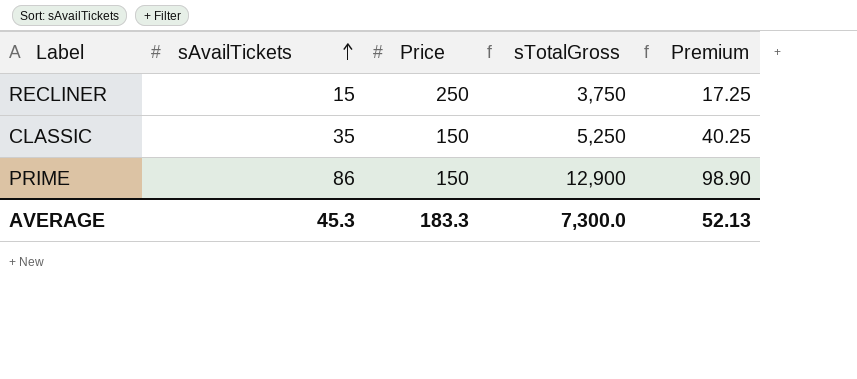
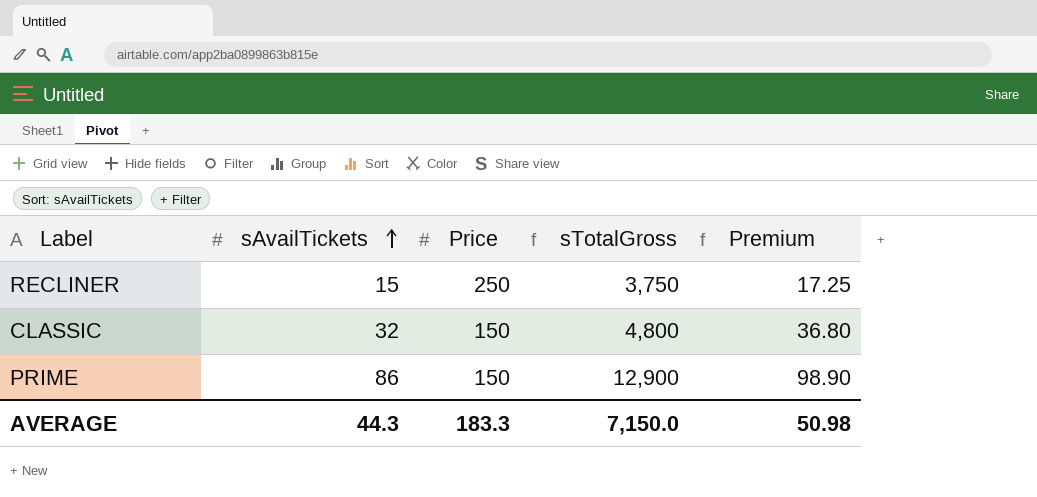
CLASSIC | sAvailTickets: 35 -> 32
CLASSIC | sTotalGross: 5,250 -> 4,800
CLASSIC | Premium: 40.25 -> 36.80
AVERAGE | sAvailTickets: 45.3 -> 44.3
AVERAGE | sTotalGross: 7,300.0 -> 7,150.0
AVERAGE | Premium: 52.13 -> 50.98

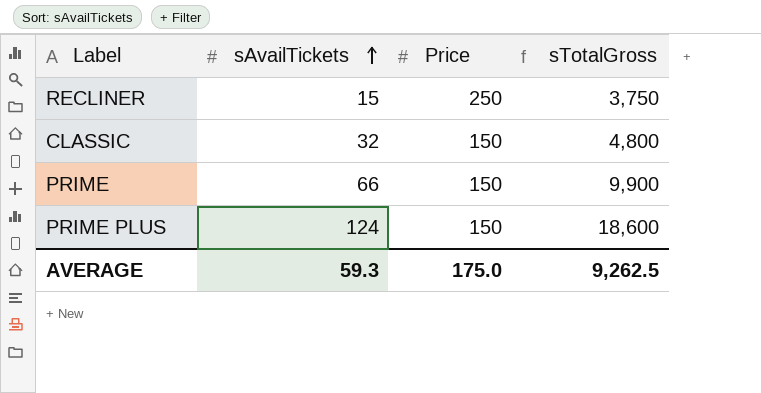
column Premium | formula: [sAvailTickets] * 1.15 -> none
PRIME | sAvailTickets: 86 -> 66
PRIME | sTotalGross: 12,900 -> 9,900
row PRIME PLUS: none -> 124 | 150 | 18,600
AVERAGE | sAvailTickets: 44.3 -> 59.3
AVERAGE | Price: 183.3 -> 175.0
AVERAGE | sTotalGross: 7,150.0 -> 9,262.5

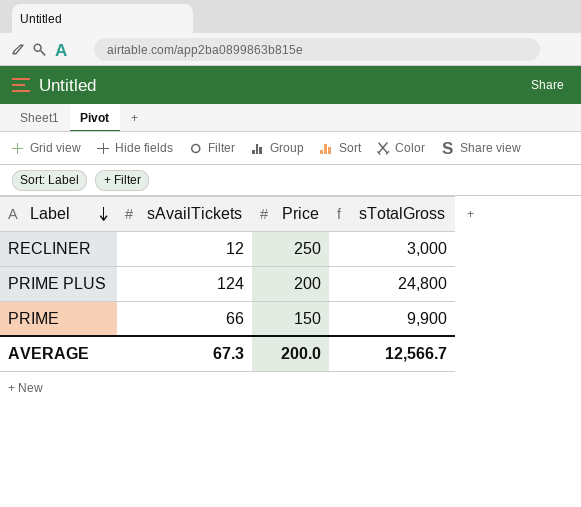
row order: sAvailTickets ascending -> Label descending
row CLASSIC: 32 | 150 | 4,800 -> none
RECLINER | sAvailTickets: 15 -> 12
RECLINER | sTotalGross: 3,750 -> 3,000
PRIME PLUS | Price: 150 -> 200
PRIME PLUS | sTotalGross: 18,600 -> 24,800
AVERAGE | sAvailTickets: 59.3 -> 67.3
AVERAGE | Price: 175.0 -> 200.0
AVERAGE | sTotalGross: 9,262.5 -> 12,566.7

